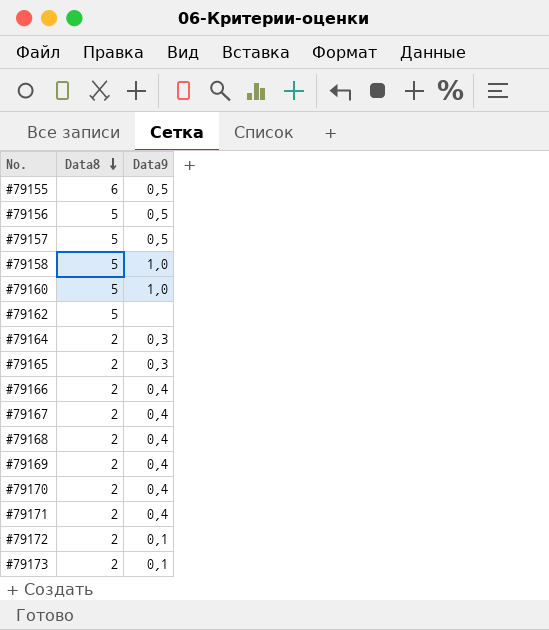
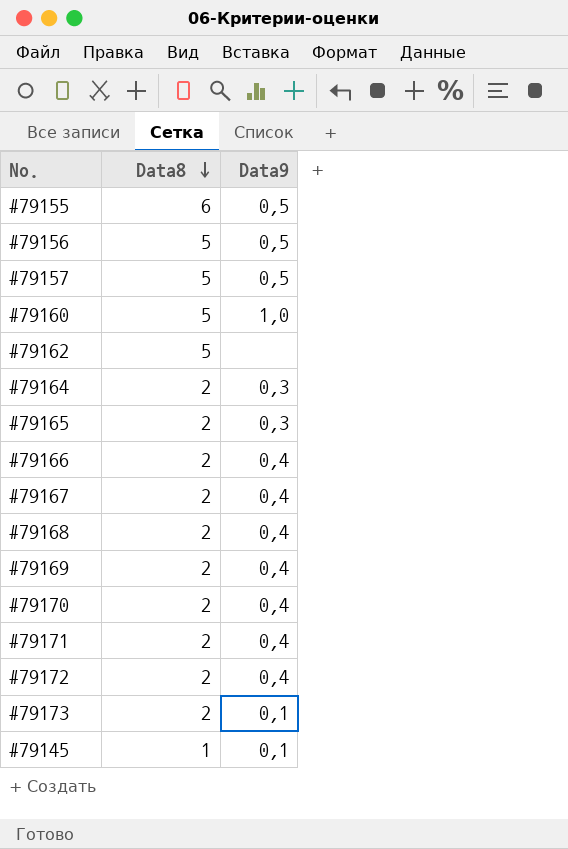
row #79158: 5 | 1,0 -> none
#79172 | Data9: 0,1 -> 0,4
row #79145: none -> 1 | 0,1

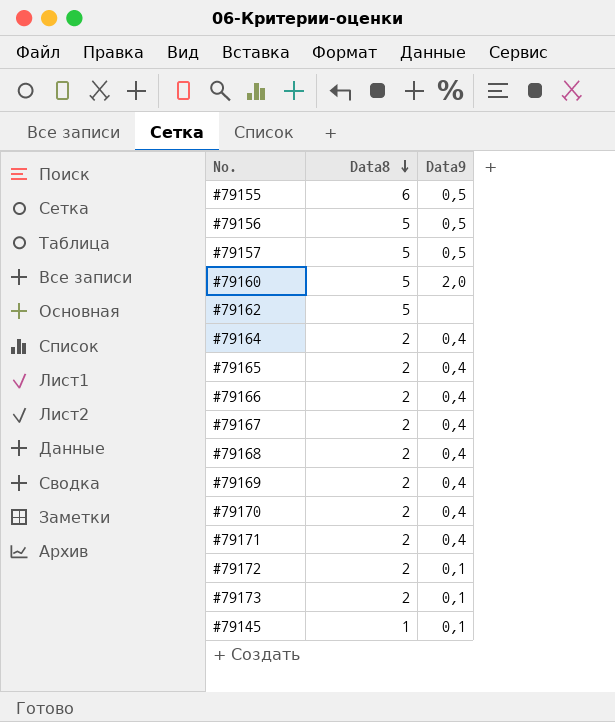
#79160 | Data9: 1,0 -> 2,0
#79164 | Data9: 0,3 -> 0,4
#79165 | Data9: 0,3 -> 0,4
#79172 | Data9: 0,4 -> 0,1

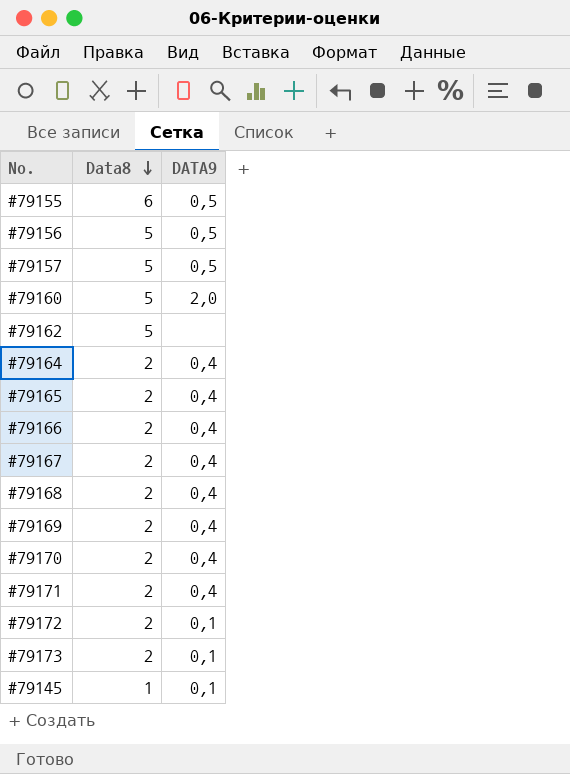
column name: Data9 -> DATA9

